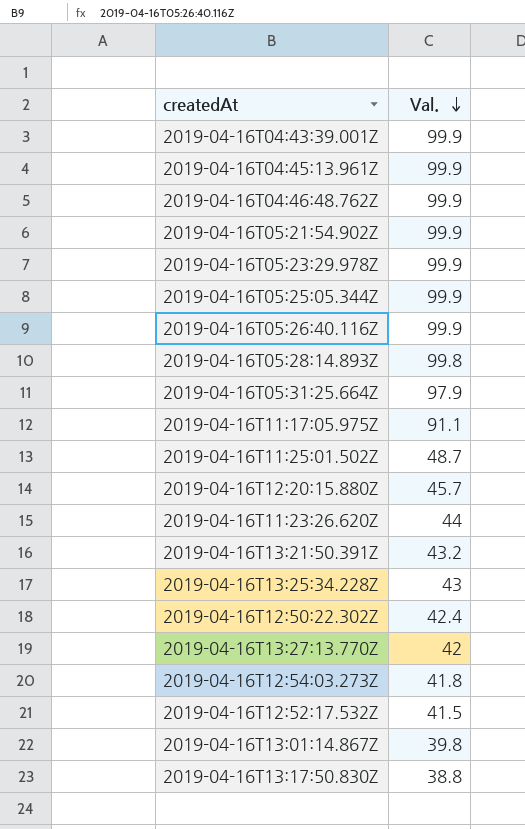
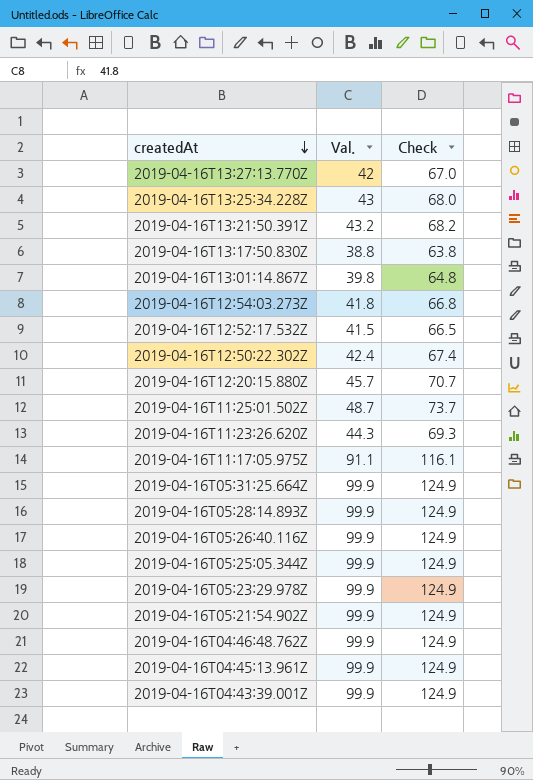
row order: Val. descending -> createdAt descending
column Check | formula: none -> [Val.] + 25
2019-04-16T11:23:26.620Z | Val.: 44 -> 44.3
2019-04-16T05:31:25.664Z | Val.: 97.9 -> 99.9
2019-04-16T05:28:14.893Z | Val.: 99.8 -> 99.9

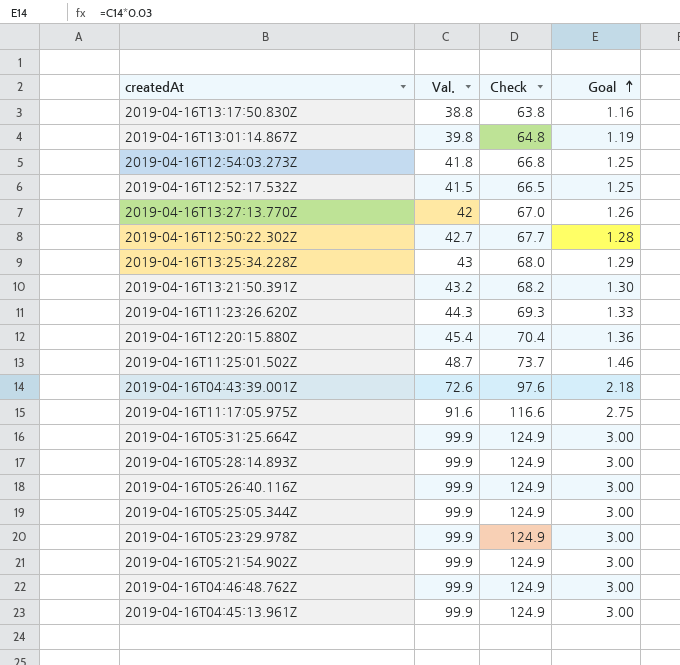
row order: createdAt descending -> Goal ascending
column Goal | formula: none -> [Val.] * 0.03
2019-04-16T12:50:22.302Z | Val.: 42.4 -> 42.7
2019-04-16T12:50:22.302Z | Check: 67.4 -> 67.7
2019-04-16T12:20:15.880Z | Val.: 45.7 -> 45.4
2019-04-16T12:20:15.880Z | Check: 70.7 -> 70.4
2019-04-16T04:43:39.001Z | Val.: 99.9 -> 72.6
2019-04-16T04:43:39.001Z | Check: 124.9 -> 97.6
2019-04-16T11:17:05.975Z | Val.: 91.1 -> 91.6
2019-04-16T11:17:05.975Z | Check: 116.1 -> 116.6

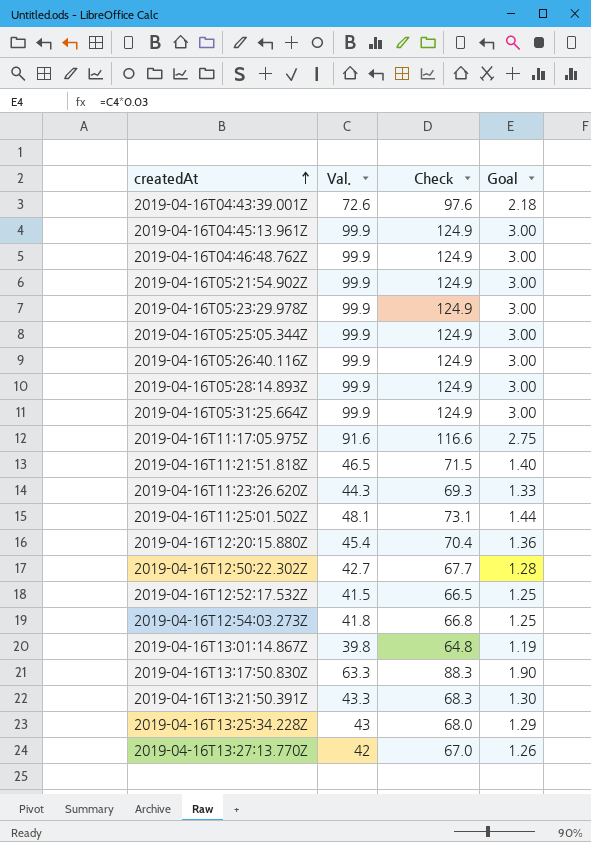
row order: Goal ascending -> createdAt ascending
row 2019-04-16T11:21:51.818Z: none -> 46.5 | 71.5 | 1.40
2019-04-16T11:25:01.502Z | Val.: 48.7 -> 48.1
2019-04-16T11:25:01.502Z | Check: 73.7 -> 73.1
2019-04-16T11:25:01.502Z | Goal: 1.46 -> 1.44
2019-04-16T13:17:50.830Z | Val.: 38.8 -> 63.3
2019-04-16T13:17:50.830Z | Check: 63.8 -> 88.3
2019-04-16T13:17:50.830Z | Goal: 1.16 -> 1.90
2019-04-16T13:21:50.391Z | Val.: 43.2 -> 43.3
2019-04-16T13:21:50.391Z | Check: 68.2 -> 68.3

